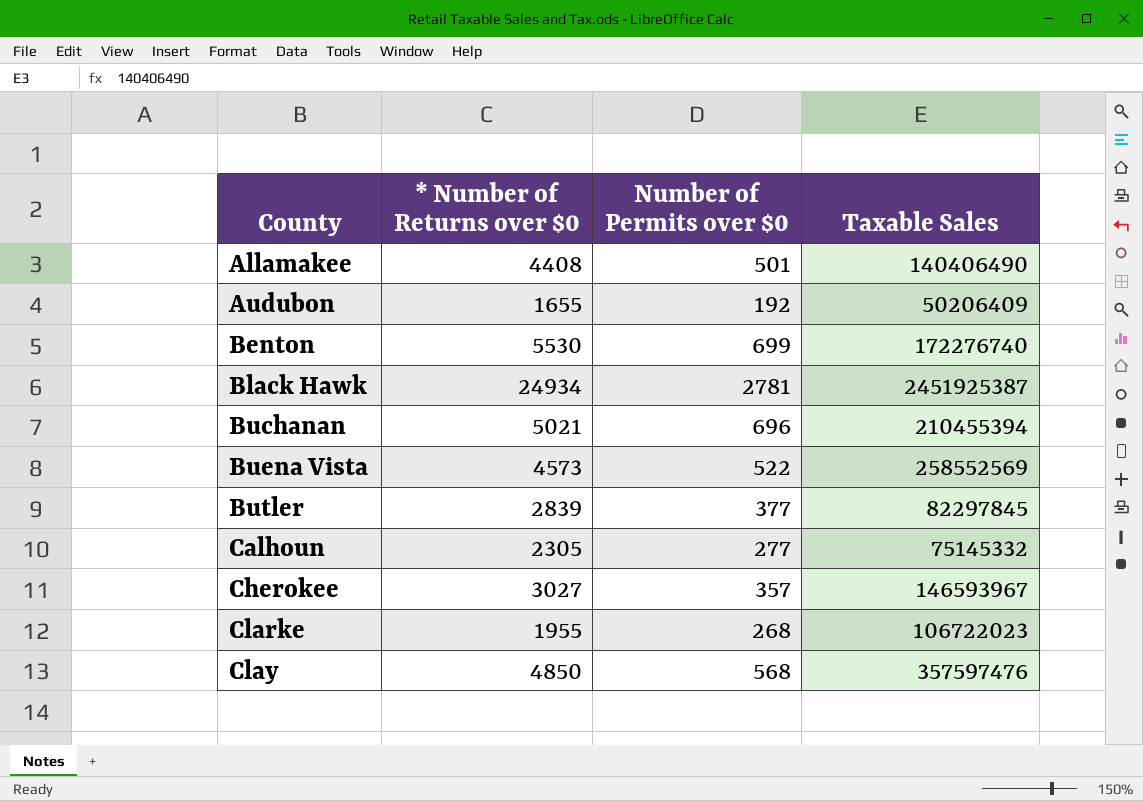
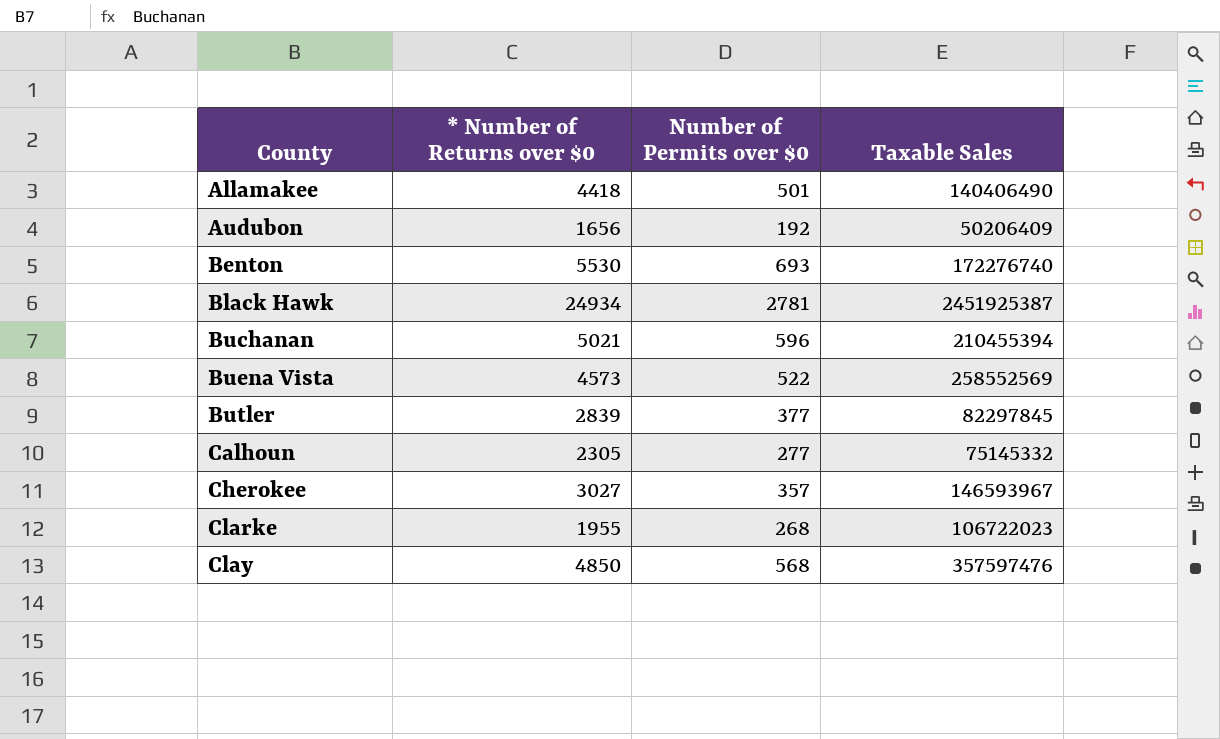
Allamakee | * Number of Returns over $0: 4408 -> 4418
Audubon | * Number of Returns over $0: 1655 -> 1656
Benton | Number of Permits over $0: 699 -> 693
Buchanan | Number of Permits over $0: 696 -> 596

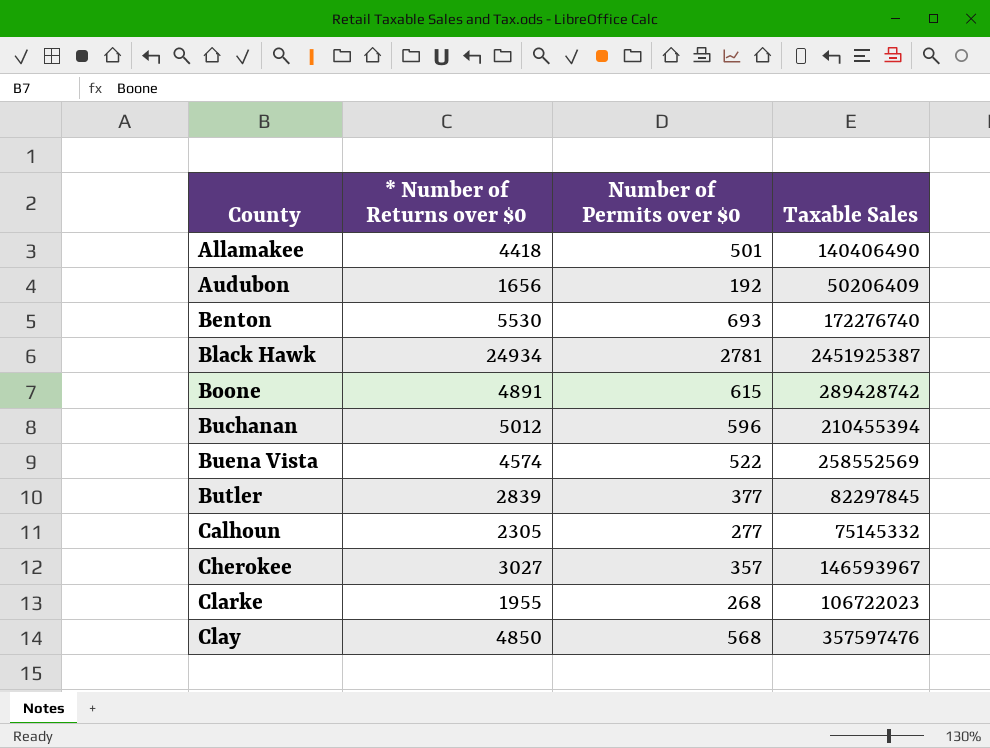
row Boone: none -> 4891 | 615 | 289428742
Buchanan | * Number of Returns over $0: 5021 -> 5012
Buena Vista | * Number of Returns over $0: 4573 -> 4574

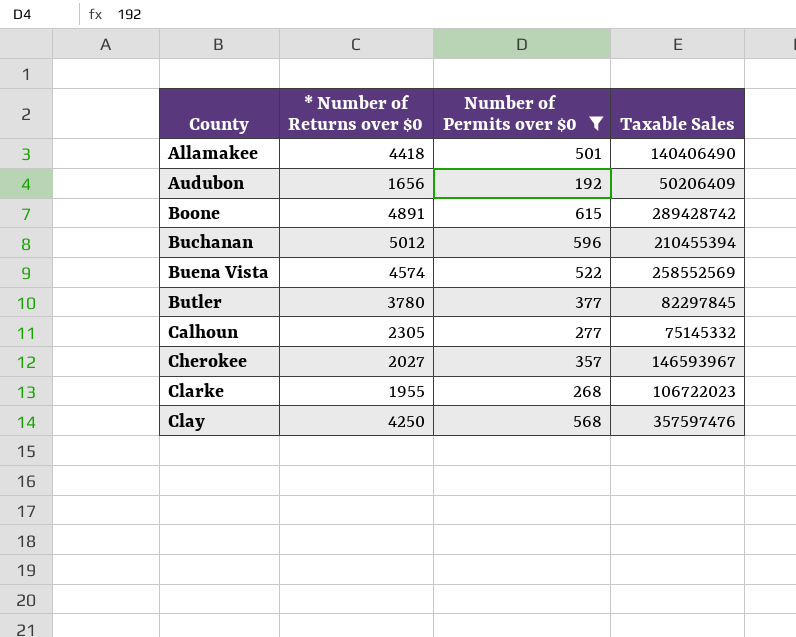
filter: none -> Number of Permits over $0 <= 615
Butler | * Number of Returns over $0: 2839 -> 3780
Cherokee | * Number of Returns over $0: 3027 -> 2027
Clay | * Number of Returns over $0: 4850 -> 4250

